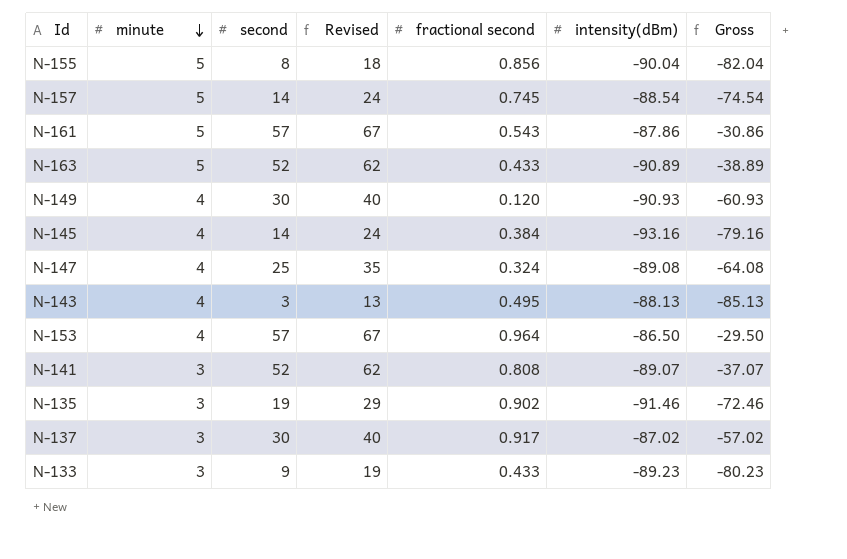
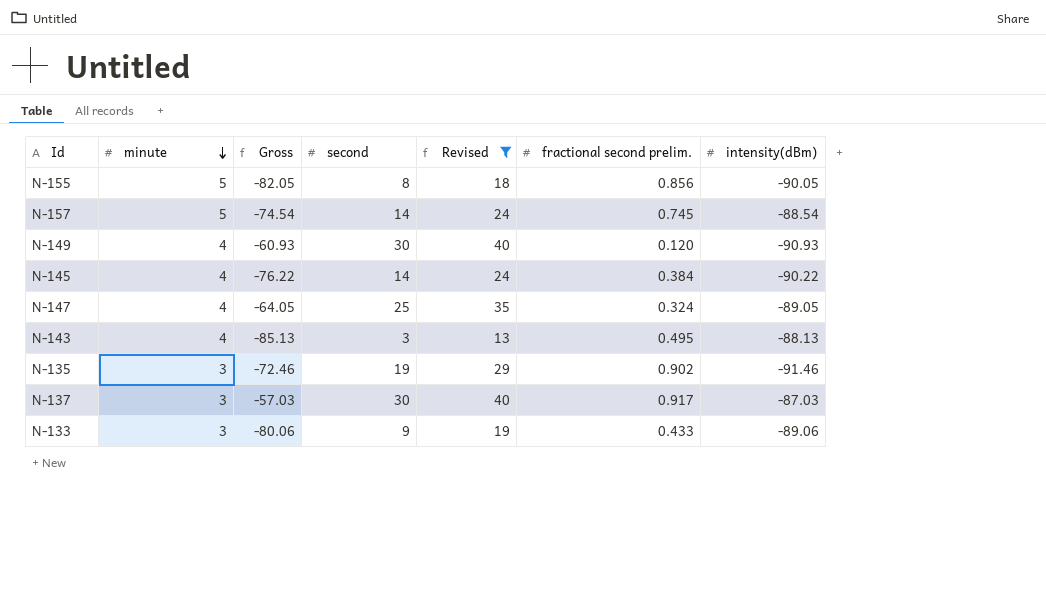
filter: none -> Revised <= 40
column Gross | position: 7 -> 3
column name: fractional second -> fractional second prelim.
N-155 | Gross: -82.04 -> -82.05
N-155 | intensity(dBm): -90.04 -> -90.05
N-145 | Gross: -79.16 -> -76.22
N-145 | intensity(dBm): -93.16 -> -90.22
N-147 | Gross: -64.08 -> -64.05
N-147 | intensity(dBm): -89.08 -> -89.05
N-137 | Gross: -57.02 -> -57.03
N-137 | intensity(dBm): -87.02 -> -87.03
N-133 | Gross: -80.23 -> -80.06
N-133 | intensity(dBm): -89.23 -> -89.06

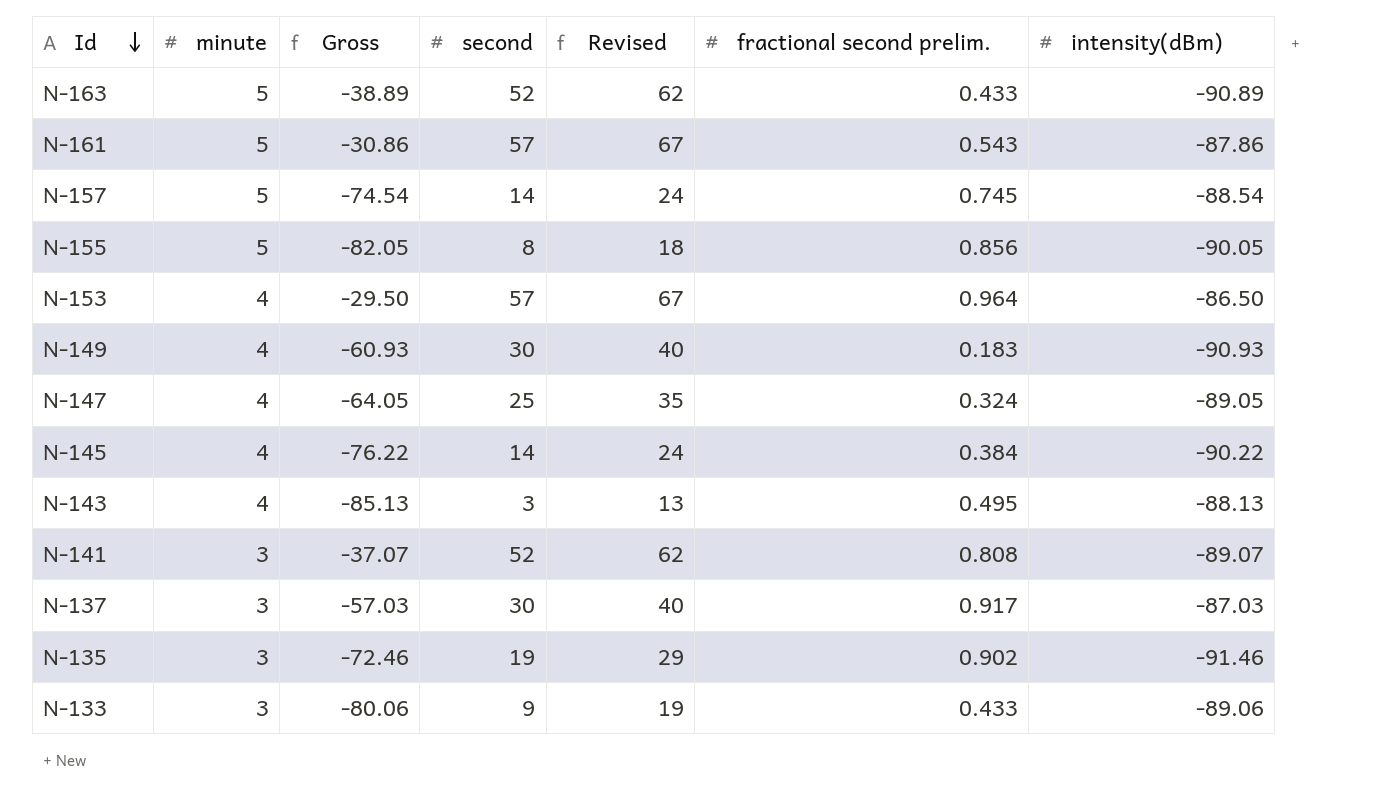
filter: Revised <= 40 -> none
row order: minute descending -> Id descending
N-149 | fractional second prelim.: 0.120 -> 0.183

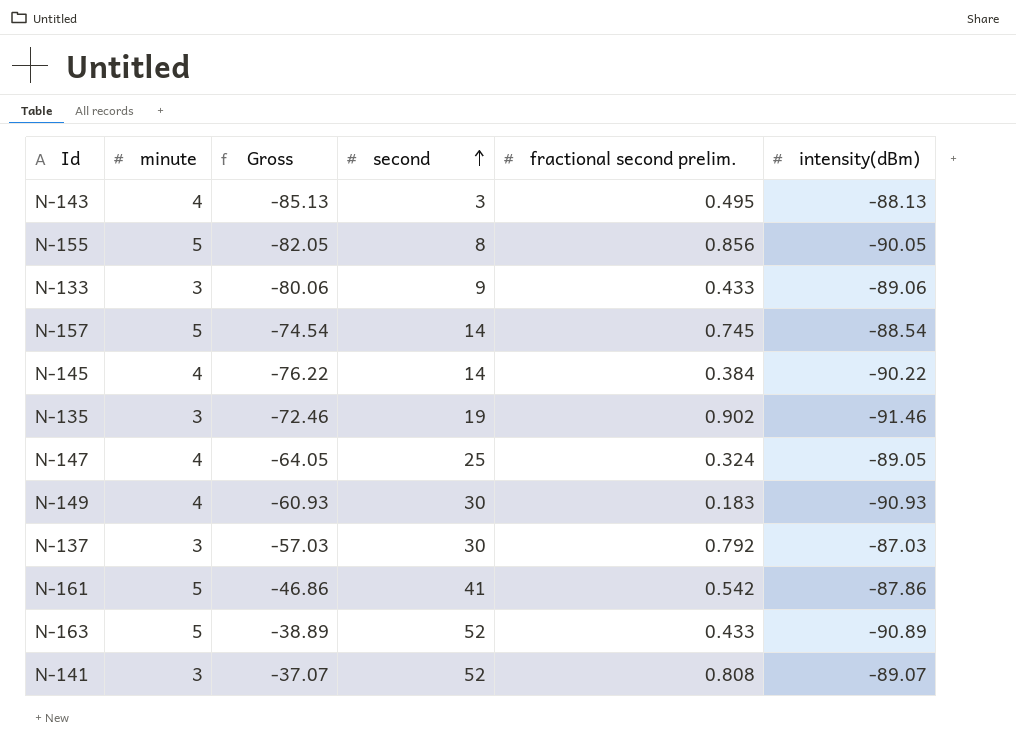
row order: Id descending -> second ascending
column Revised | formula: [second] + 10 -> none
row N-153: 4 | -29.50 | 57 | 67 | 0.964 | -86.50 -> none
N-137 | fractional second prelim.: 0.917 -> 0.792
N-161 | Gross: -30.86 -> -46.86
N-161 | second: 57 -> 41
N-161 | fractional second prelim.: 0.543 -> 0.542

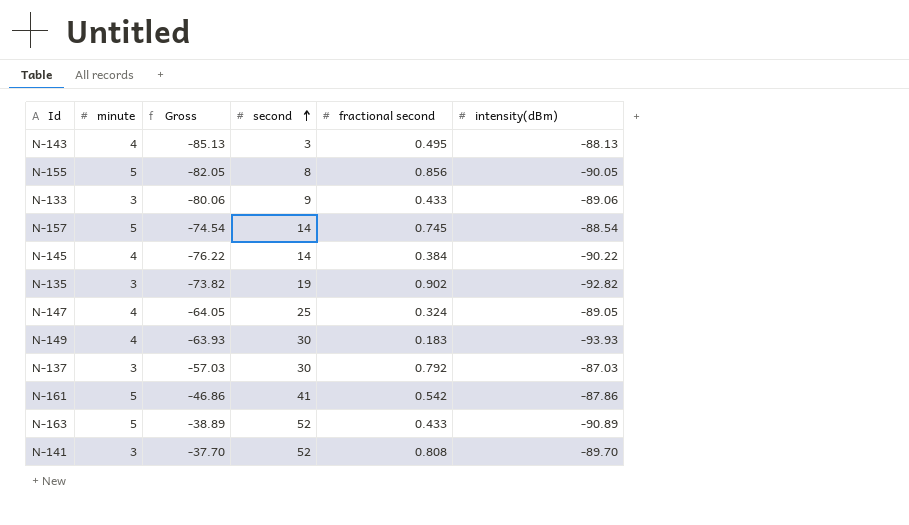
column name: fractional second prelim. -> fractional second
N-135 | Gross: -72.46 -> -73.82
N-135 | intensity(dBm): -91.46 -> -92.82
N-149 | Gross: -60.93 -> -63.93
N-149 | intensity(dBm): -90.93 -> -93.93
N-141 | Gross: -37.07 -> -37.70
N-141 | intensity(dBm): -89.07 -> -89.70

